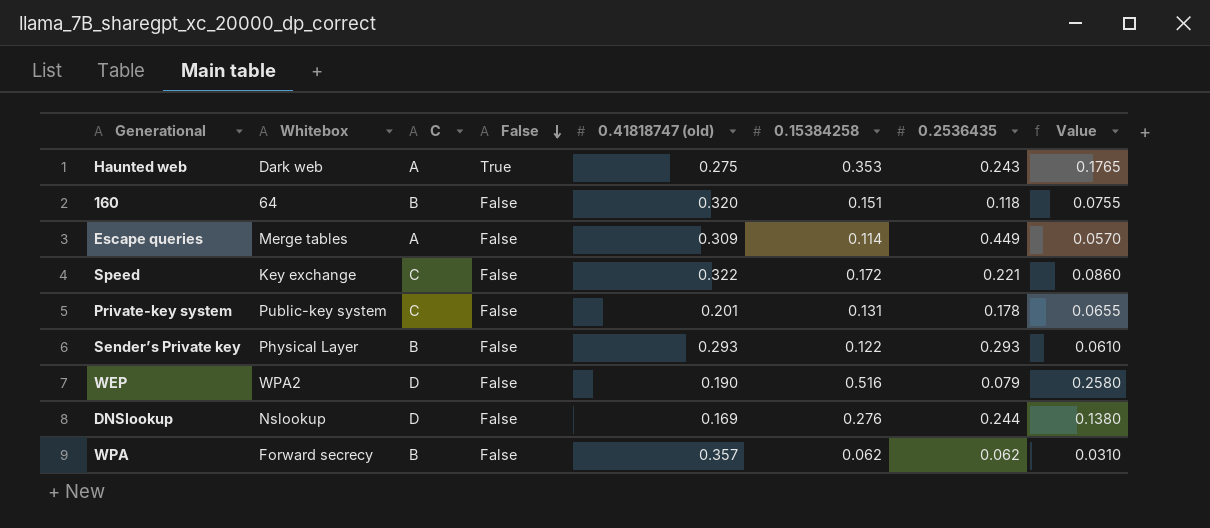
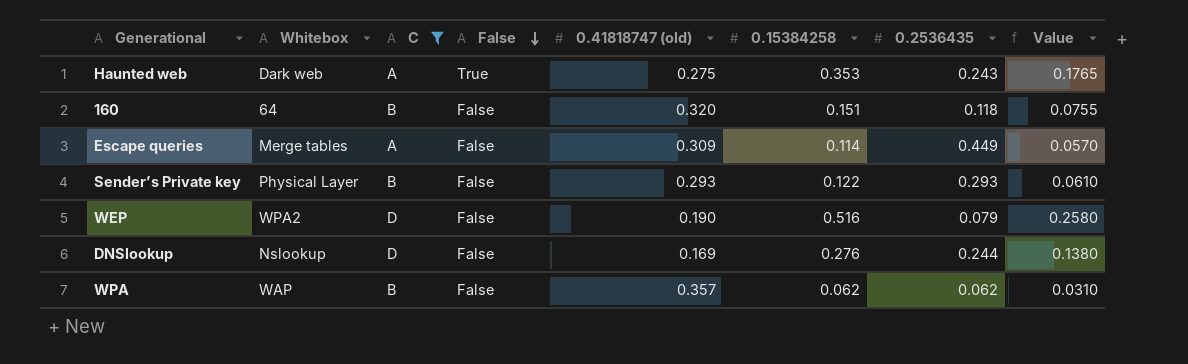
filter: none -> C != C
WPA | Whitebox: Forward secrecy -> WAP

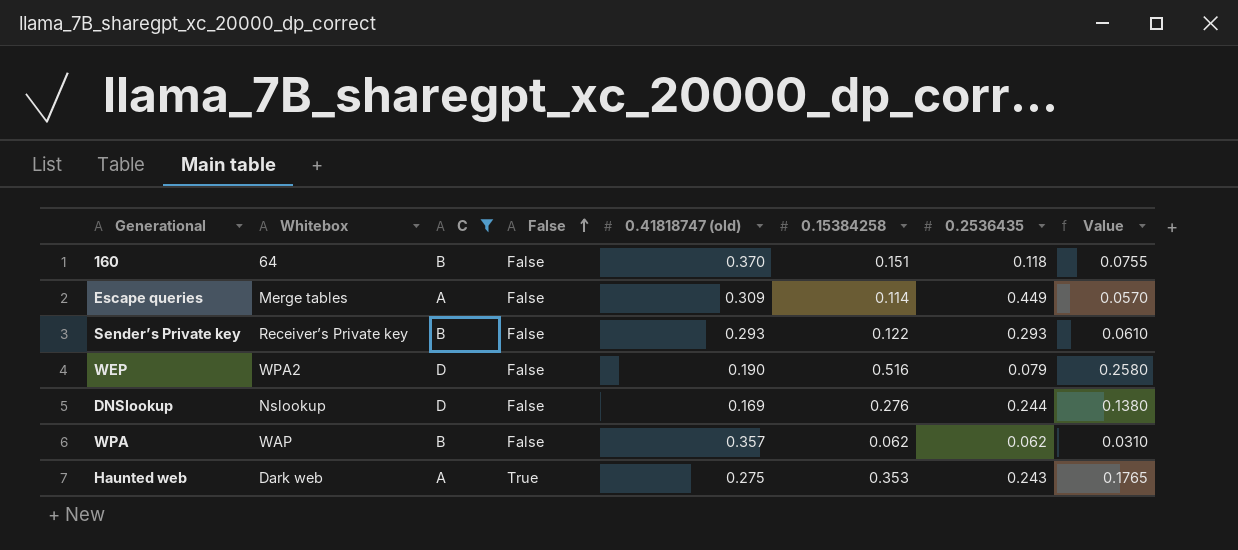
row order: False descending -> False ascending
160 | 0.41818747 (old): 0.320 -> 0.370
Sender’s Private key | Whitebox: Physical Layer -> Receiver’s Private key

